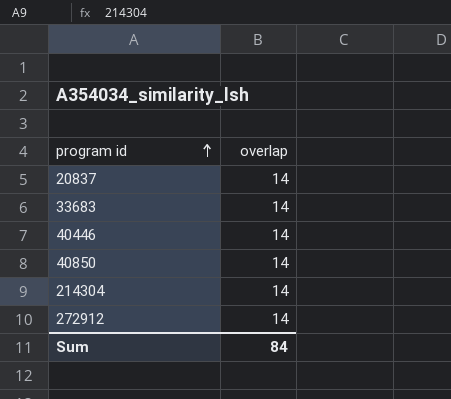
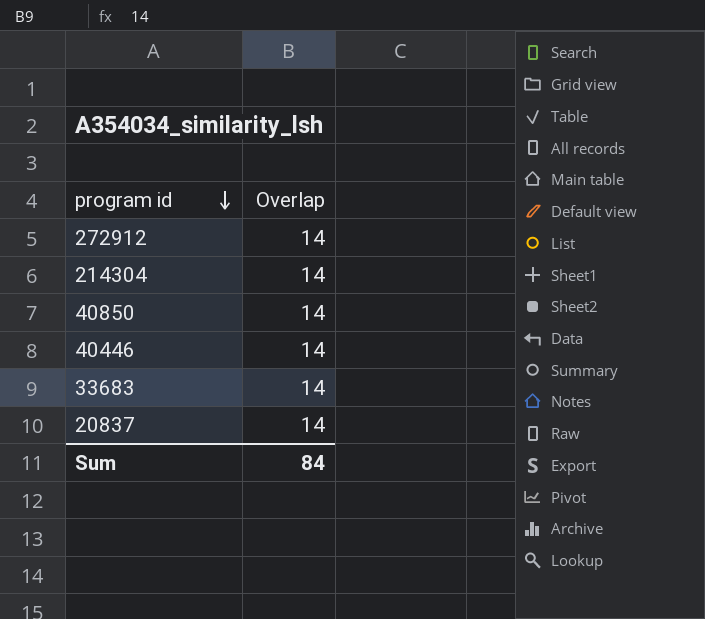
row order: program id ascending -> program id descending
column name: overlap -> Overlap

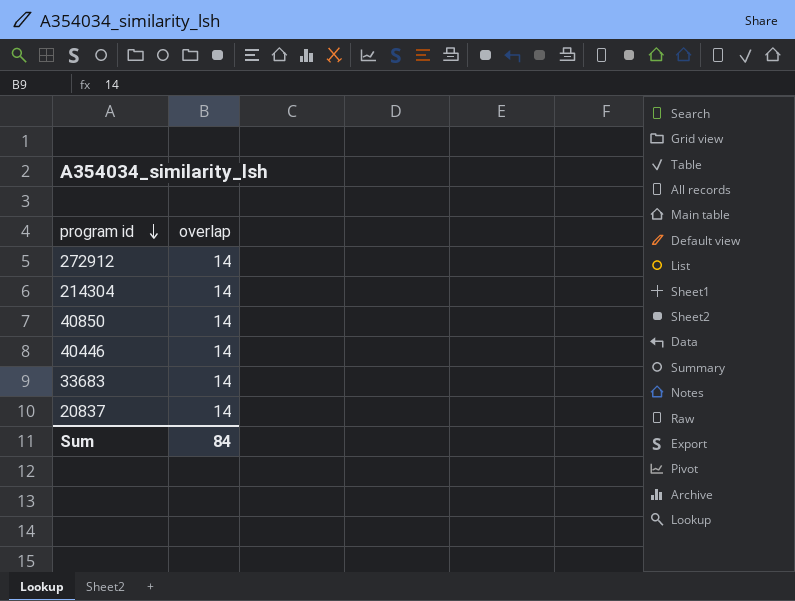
column name: Overlap -> overlap

